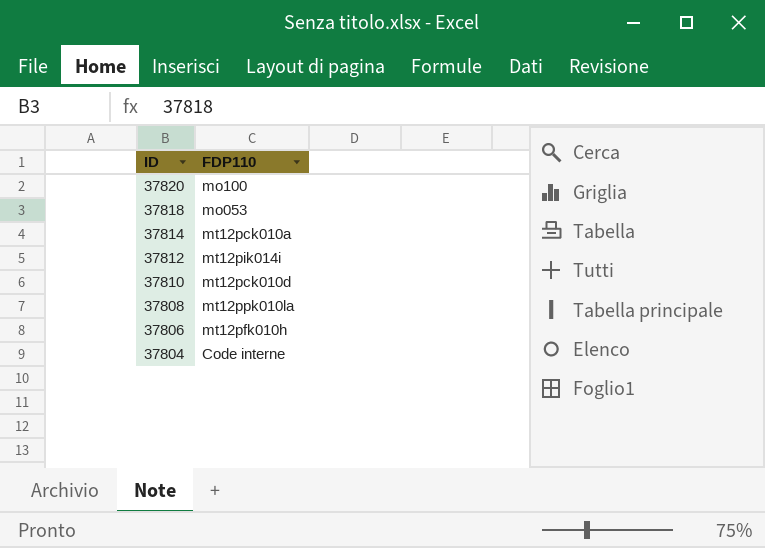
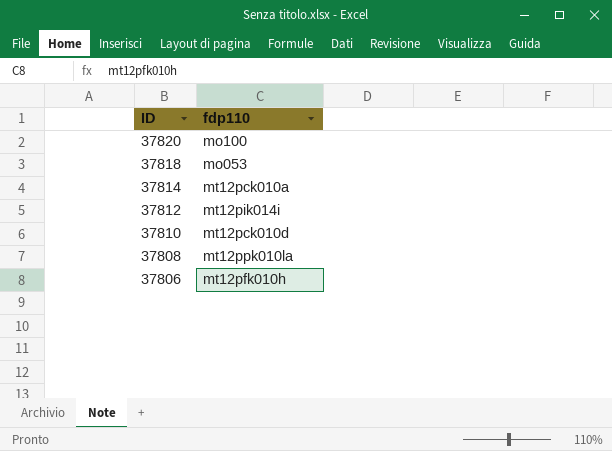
column name: FDP110 -> fdp110
row 37804: Code interne -> none

